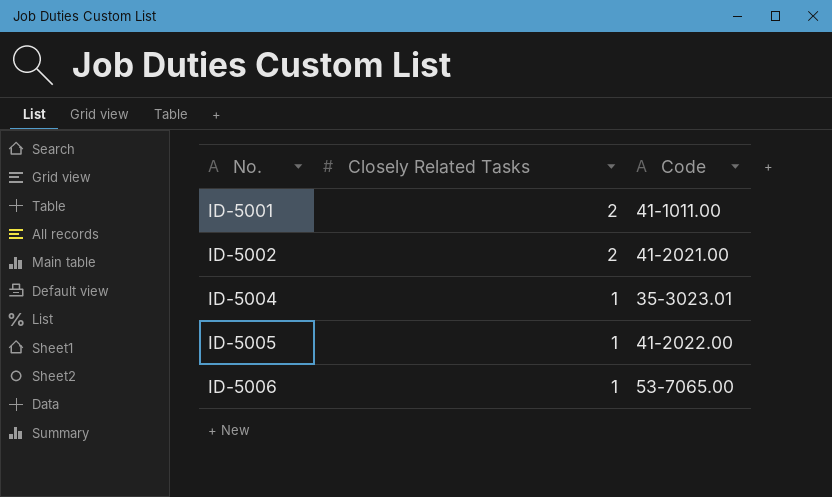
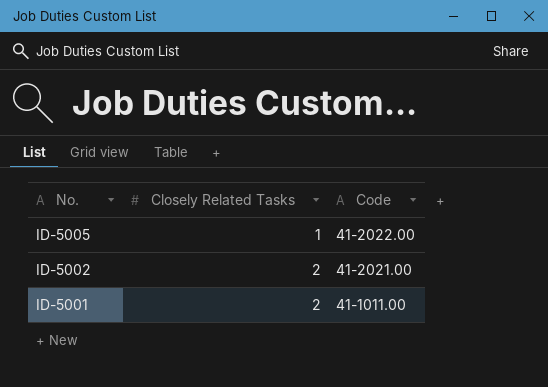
row order: No. ascending -> No. descending
row ID-5004: 1 | 35-3023.01 -> none
row ID-5006: 1 | 53-7065.00 -> none

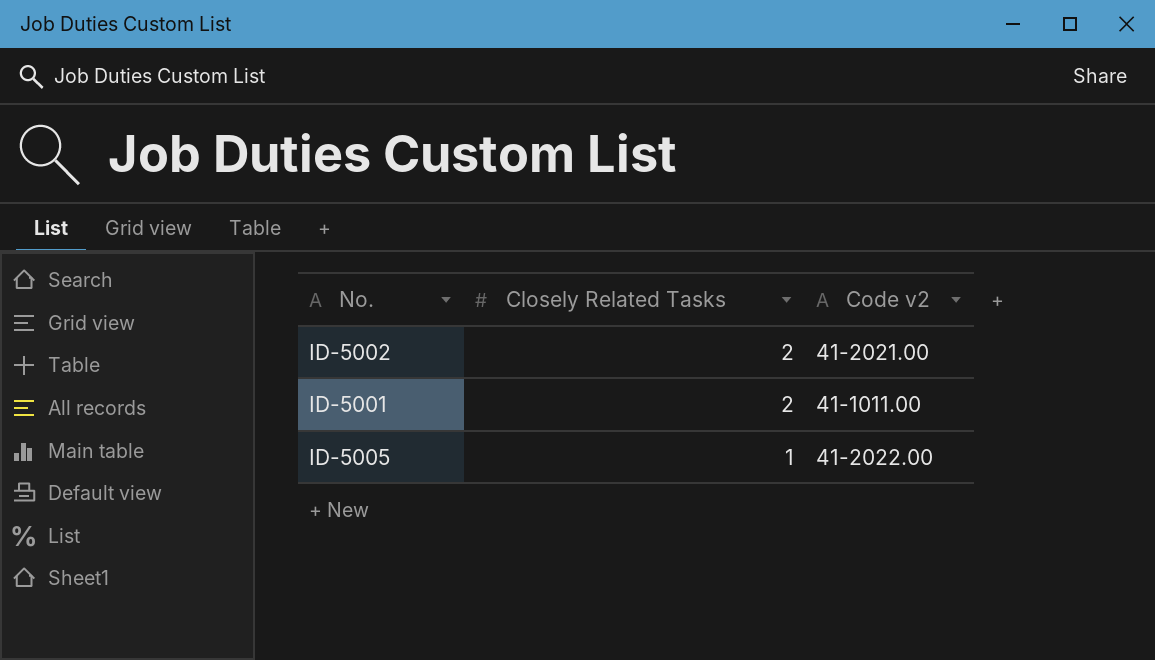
row order: No. descending -> Closely Related Tasks descending
column name: Code -> Code v2

